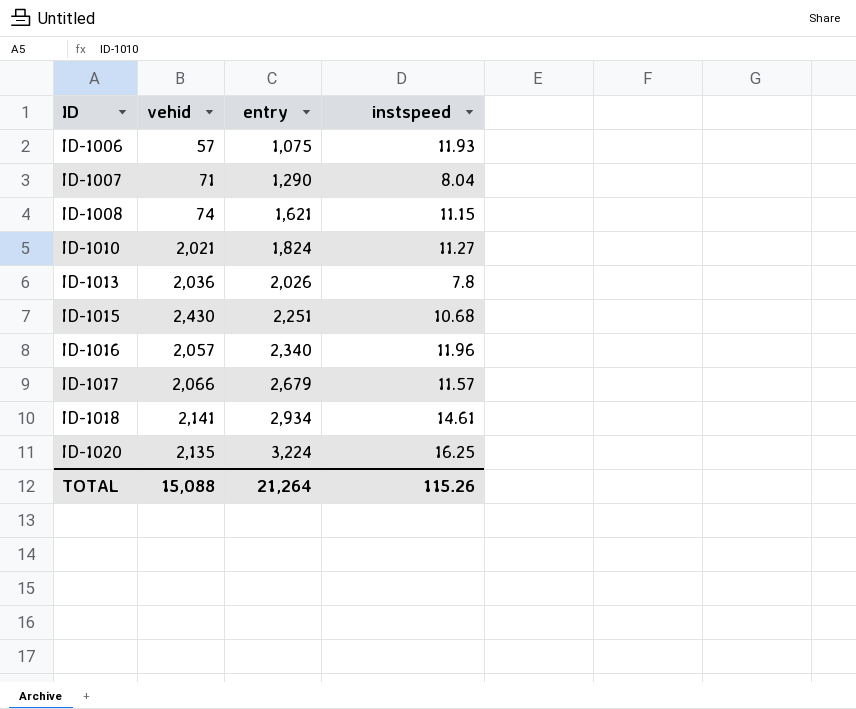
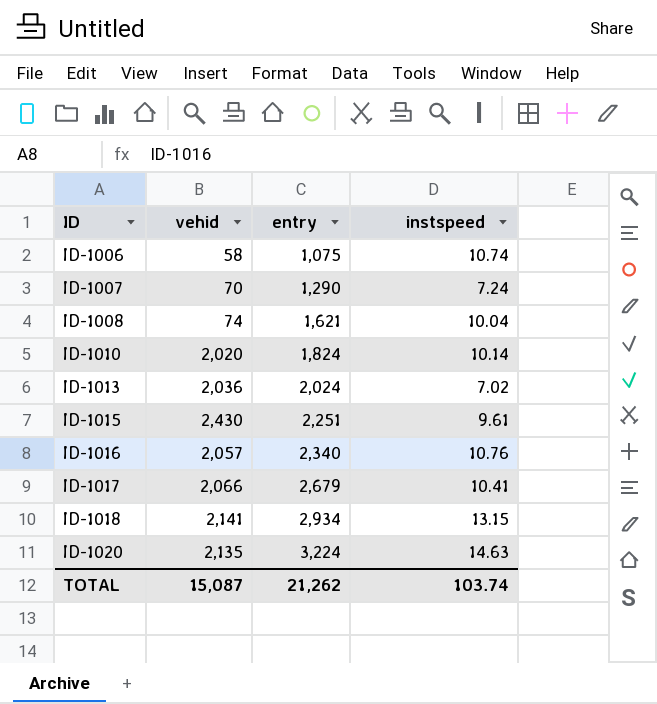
ID-1006 | vehid: 57 -> 58
ID-1006 | instspeed: 11.93 -> 10.74
ID-1007 | vehid: 71 -> 70
ID-1007 | instspeed: 8.04 -> 7.24
ID-1008 | instspeed: 11.15 -> 10.04
ID-1010 | vehid: 2,021 -> 2,020
ID-1010 | instspeed: 11.27 -> 10.14
ID-1013 | entry: 2,026 -> 2,024
ID-1013 | instspeed: 7.8 -> 7.02
ID-1015 | instspeed: 10.68 -> 9.61
ID-1016 | instspeed: 11.96 -> 10.76
ID-1017 | instspeed: 11.57 -> 10.41
ID-1018 | instspeed: 14.61 -> 13.15
ID-1020 | instspeed: 16.25 -> 14.63
TOTAL | vehid: 15,088 -> 15,087
TOTAL | entry: 21,264 -> 21,262
TOTAL | instspeed: 115.26 -> 103.74

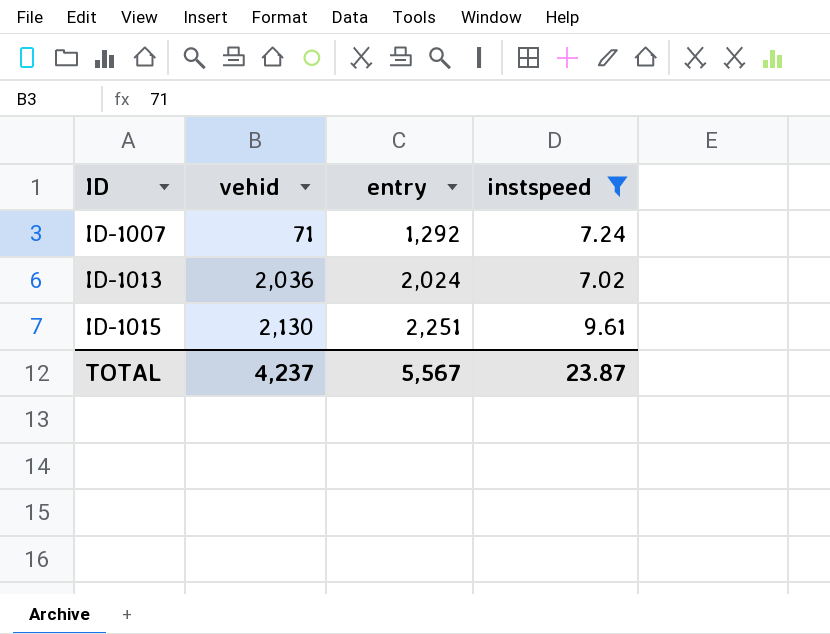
filter: none -> instspeed <= 9.61
ID-1007 | vehid: 70 -> 71
ID-1007 | entry: 1,290 -> 1,292
ID-1015 | vehid: 2,430 -> 2,130
TOTAL | vehid: 15,087 -> 4,237
TOTAL | entry: 21,262 -> 5,567
TOTAL | instspeed: 103.74 -> 23.87

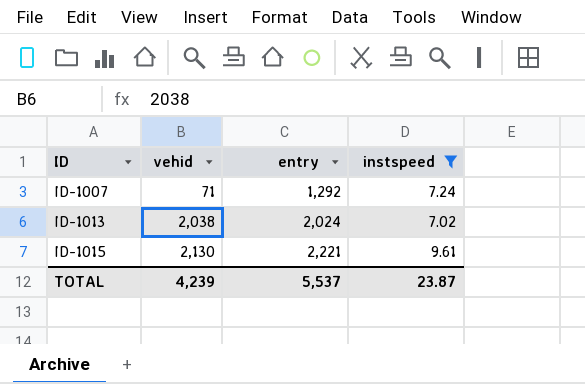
ID-1013 | vehid: 2,036 -> 2,038
ID-1015 | entry: 2,251 -> 2,221
TOTAL | vehid: 4,237 -> 4,239
TOTAL | entry: 5,567 -> 5,537

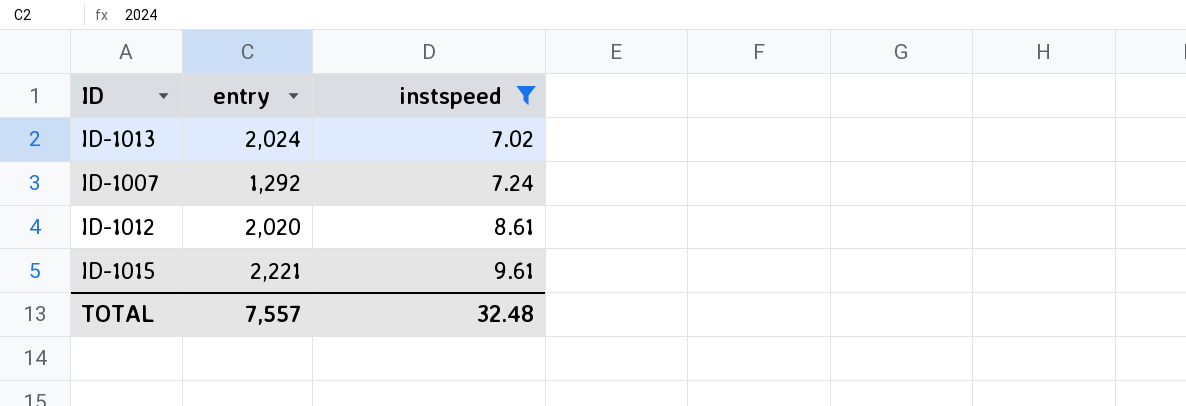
row order: ID ascending -> instspeed ascending
column vehid | position: 2 -> none
row ID-1012: none -> 2,020 | 8.61
TOTAL | entry: 5,537 -> 7,557
TOTAL | instspeed: 23.87 -> 32.48

